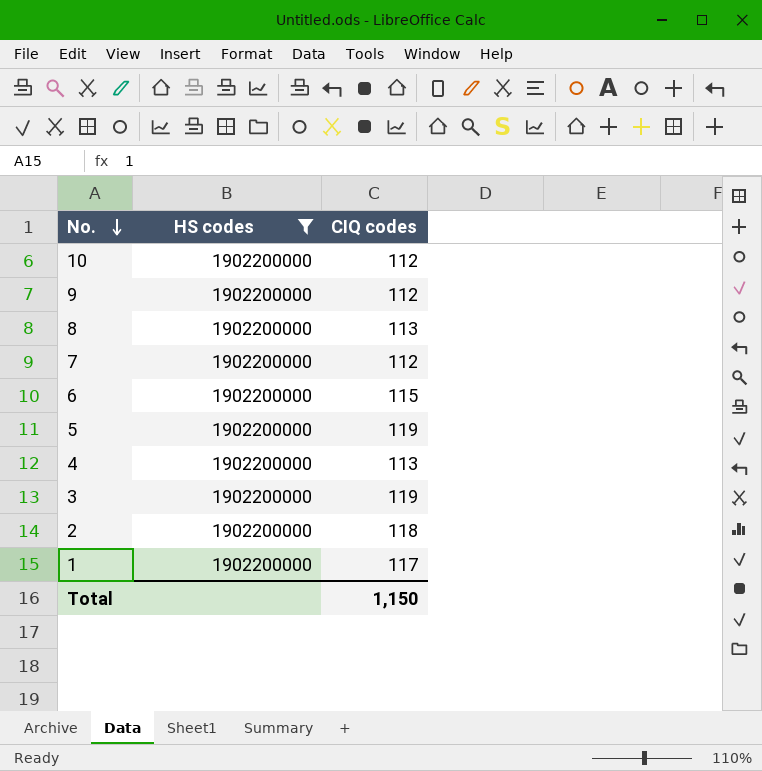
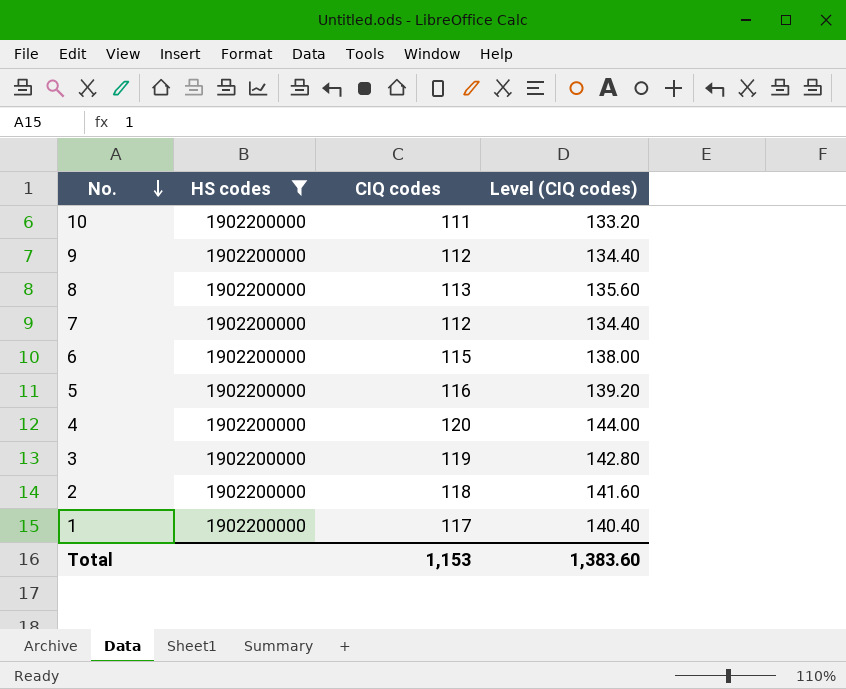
column Level (CIQ codes) | formula: none -> [CIQ codes] * 1.2
10 | CIQ codes: 112 -> 111
5 | CIQ codes: 119 -> 116
4 | CIQ codes: 113 -> 120
Total | CIQ codes: 1,150 -> 1,153

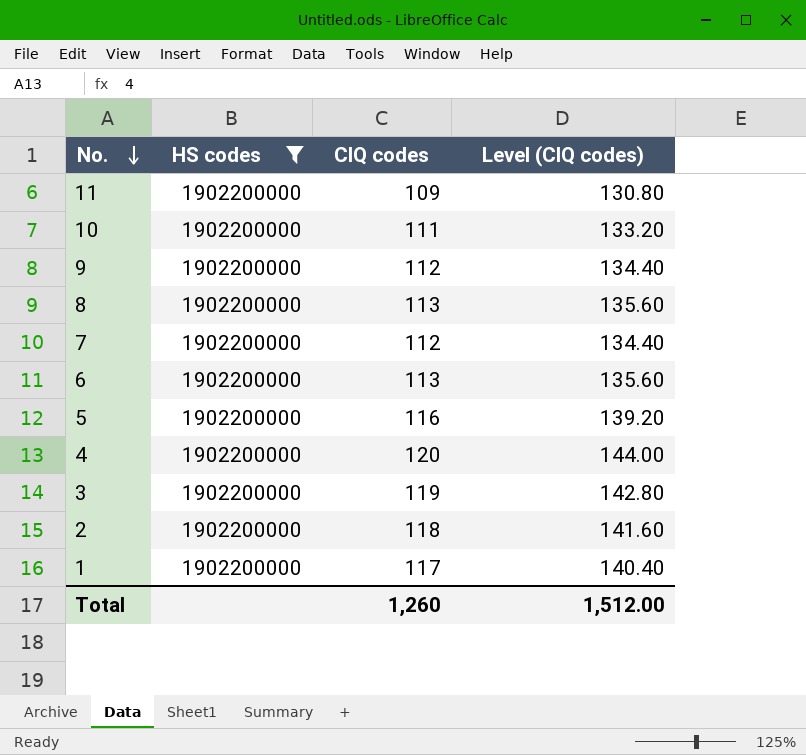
row 11: none -> 1902200000 | 109 | 130.80
6 | CIQ codes: 115 -> 113
6 | Level (CIQ codes): 138.00 -> 135.60
Total | CIQ codes: 1,153 -> 1,260
Total | Level (CIQ codes): 1,383.60 -> 1,512.00

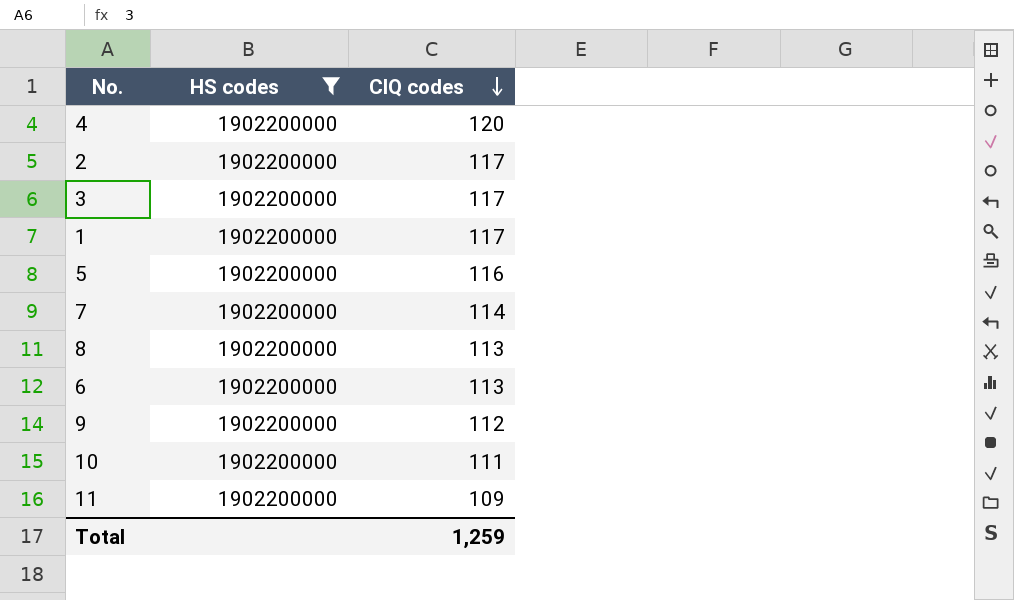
row order: No. descending -> CIQ codes descending
column Level (CIQ codes) | formula: [CIQ codes] * 1.2 -> none
2 | CIQ codes: 118 -> 117
3 | CIQ codes: 119 -> 117
7 | CIQ codes: 112 -> 114
Total | CIQ codes: 1,260 -> 1,259

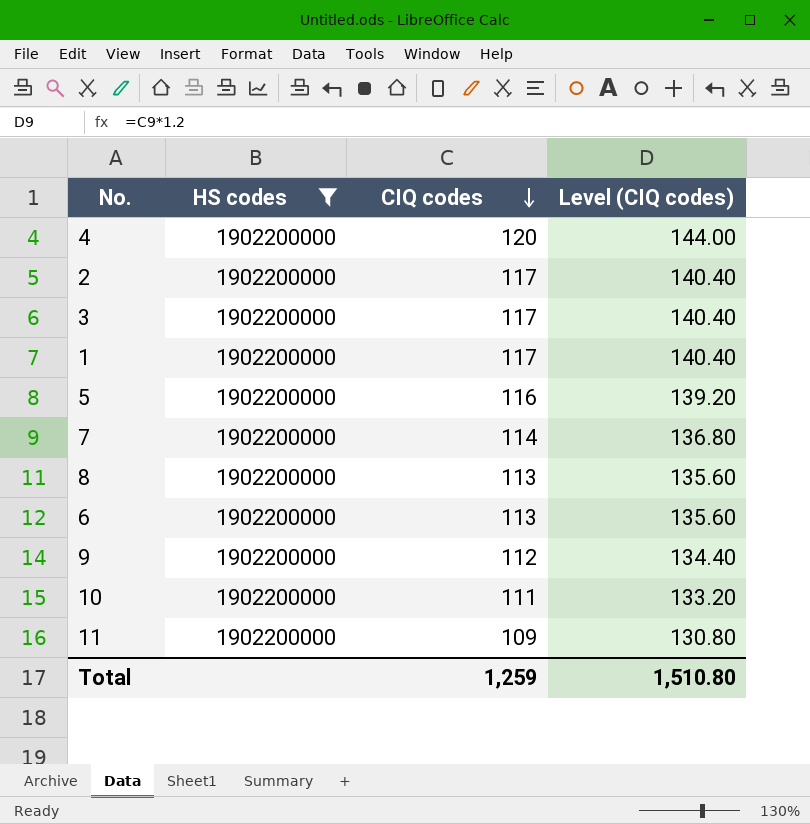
column Level (CIQ codes) | formula: none -> [CIQ codes] * 1.2

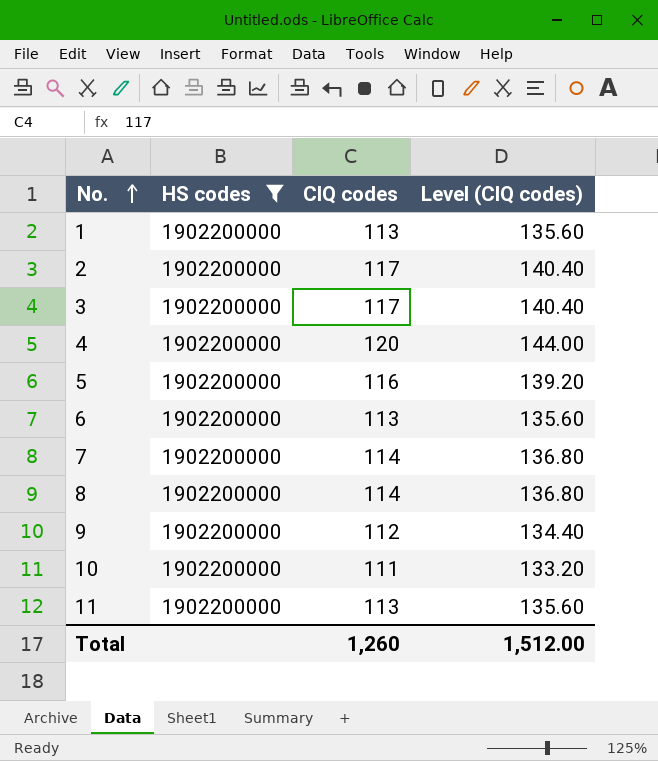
row order: CIQ codes descending -> No. ascending
1 | CIQ codes: 117 -> 113
1 | Level (CIQ codes): 140.40 -> 135.60
8 | CIQ codes: 113 -> 114
8 | Level (CIQ codes): 135.60 -> 136.80
11 | CIQ codes: 109 -> 113
11 | Level (CIQ codes): 130.80 -> 135.60
Total | CIQ codes: 1,259 -> 1,260
Total | Level (CIQ codes): 1,510.80 -> 1,512.00

